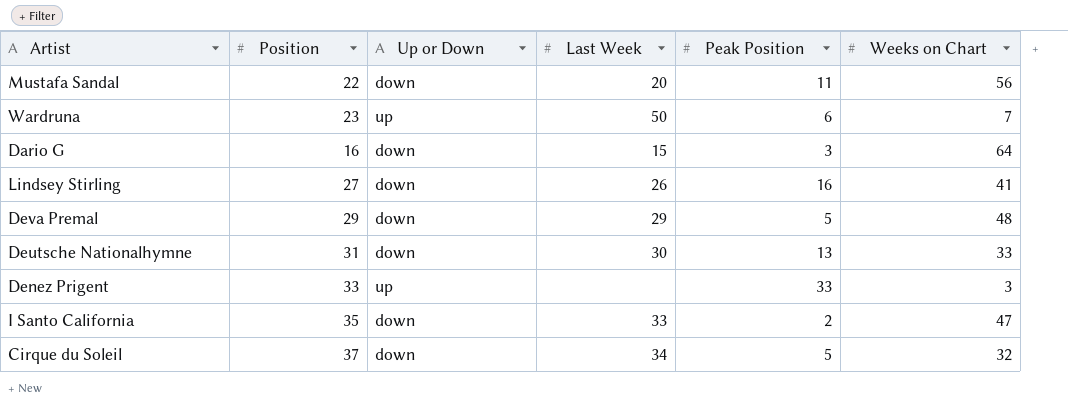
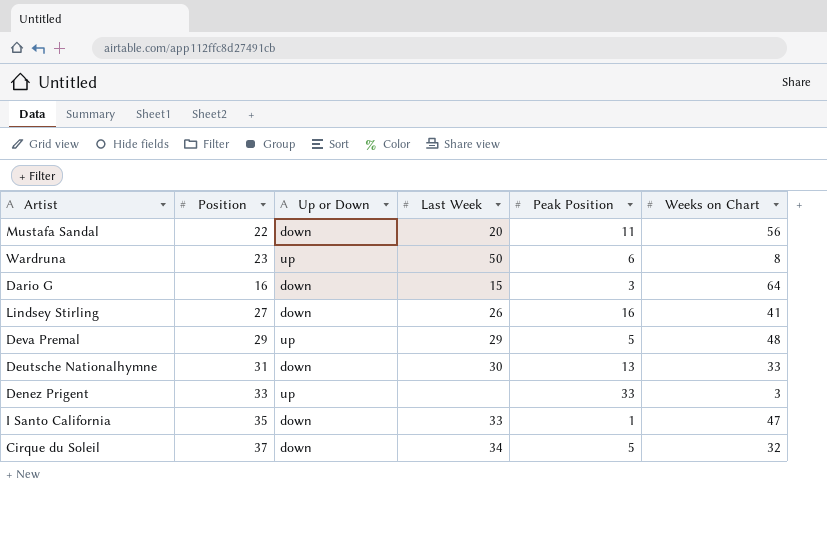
Wardruna | Weeks on Chart: 7 -> 8
Deva Premal | Up or Down: down -> up
I Santo California | Peak Position: 2 -> 1

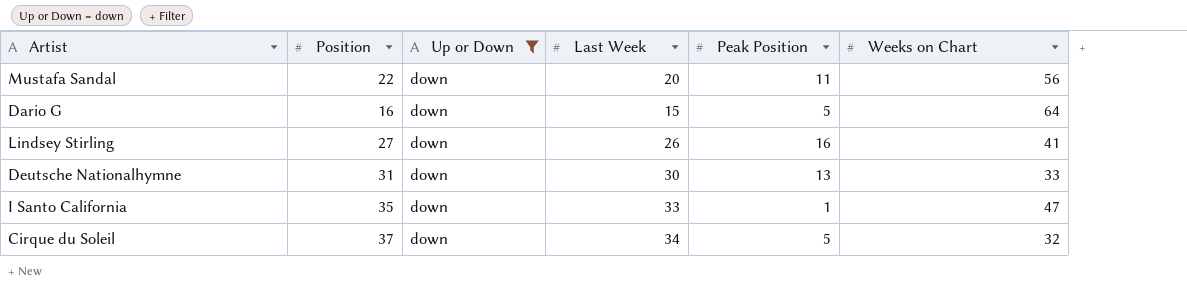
filter: none -> Up or Down = down
Dario G | Peak Position: 3 -> 5

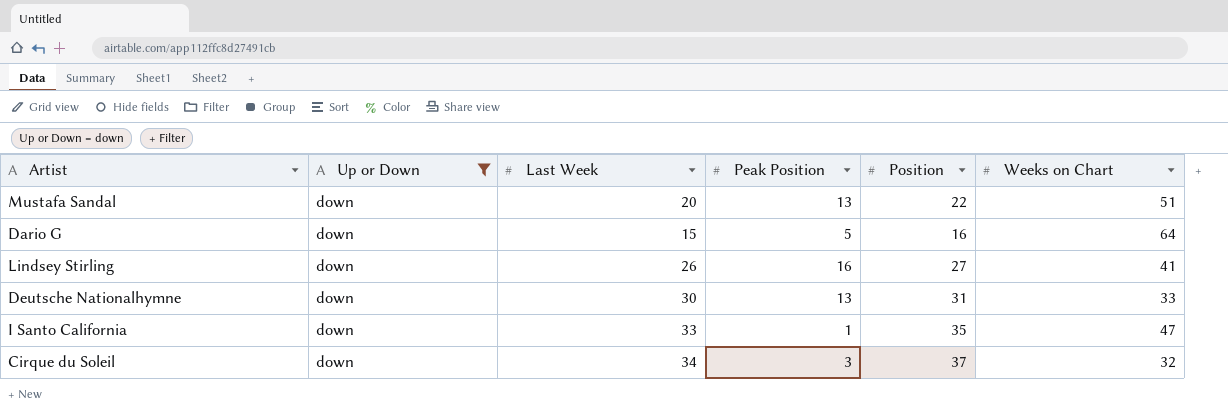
column Position | position: 2 -> 5
Mustafa Sandal | Peak Position: 11 -> 13
Mustafa Sandal | Weeks on Chart: 56 -> 51
Cirque du Soleil | Peak Position: 5 -> 3

